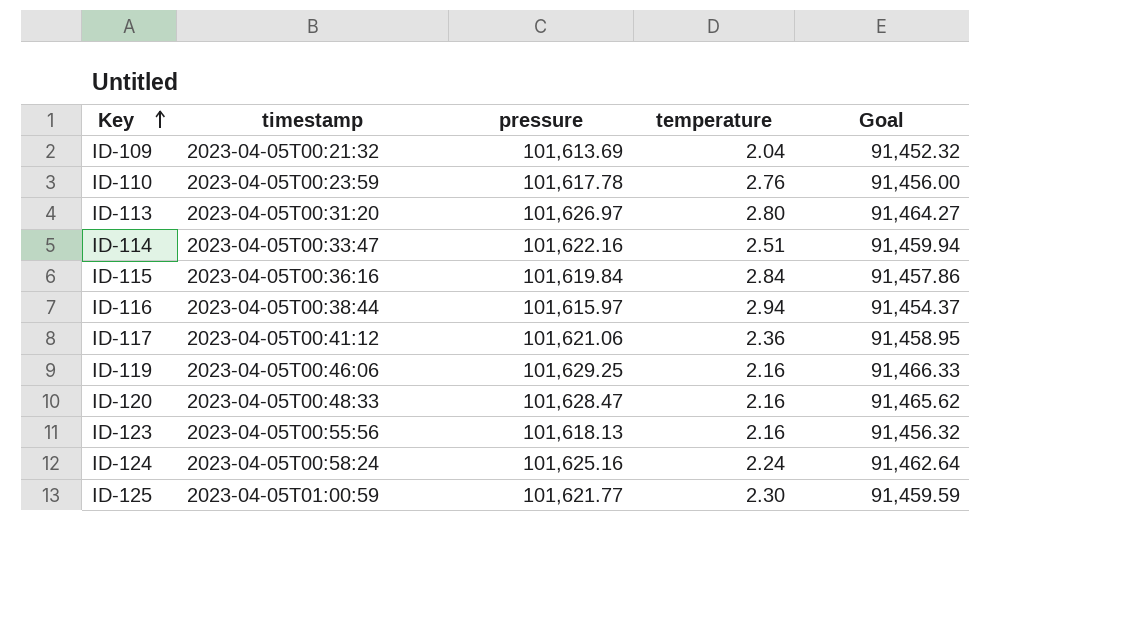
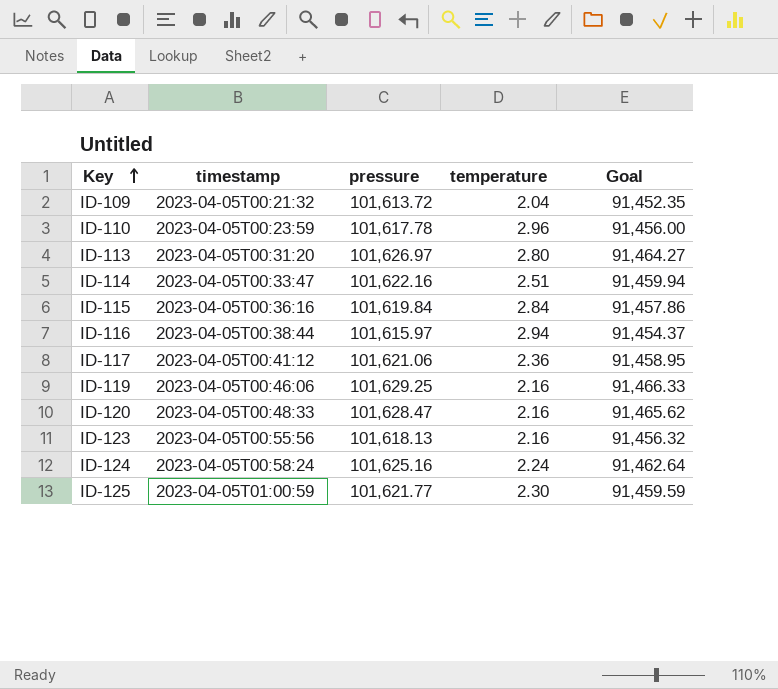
ID-109 | pressure: 101,613.69 -> 101,613.72
ID-109 | Goal: 91,452.32 -> 91,452.35
ID-110 | temperature: 2.76 -> 2.96

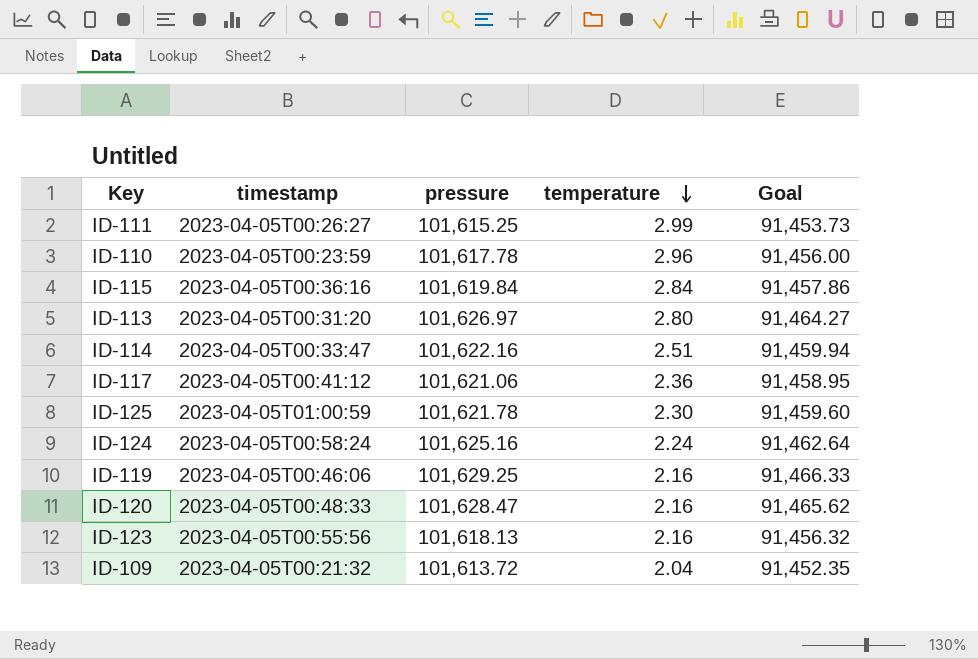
row order: Key ascending -> temperature descending
row ID-116: 2023-04-05T00:38:44 | 101,615.97 | 2.94 | 91,454.37 -> none
row ID-111: none -> 2023-04-05T00:26:27 | 101,615.25 | 2.99 | 91,453.73
ID-125 | pressure: 101,621.77 -> 101,621.78
ID-125 | Goal: 91,459.59 -> 91,459.60

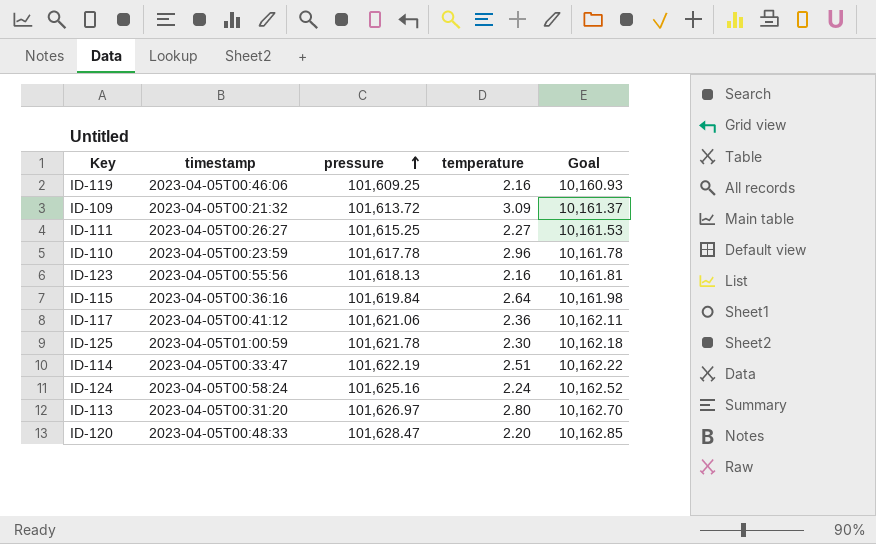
row order: temperature descending -> pressure ascending
column Goal | formula: [pressure] * 0.9 -> [pressure] * 0.1
ID-119 | pressure: 101,629.25 -> 101,609.25
ID-109 | temperature: 2.04 -> 3.09
ID-111 | temperature: 2.99 -> 2.27
ID-115 | temperature: 2.84 -> 2.64
ID-114 | pressure: 101,622.16 -> 101,622.19
ID-120 | temperature: 2.16 -> 2.20

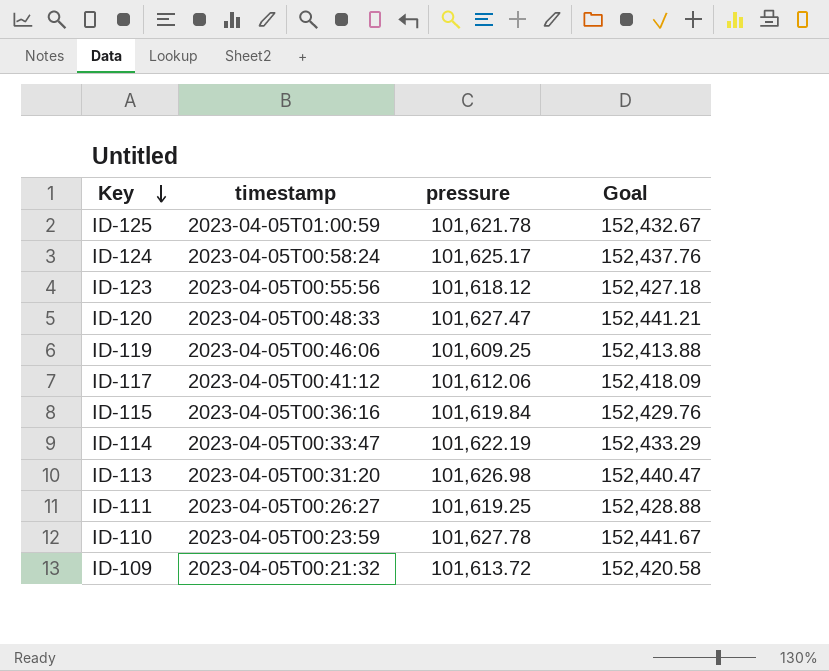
row order: pressure ascending -> Key descending
column temperature | position: 4 -> none
column Goal | formula: [pressure] * 0.1 -> [pressure] * 1.5
ID-124 | pressure: 101,625.16 -> 101,625.17
ID-123 | pressure: 101,618.13 -> 101,618.12
ID-120 | pressure: 101,628.47 -> 101,627.47
ID-117 | pressure: 101,621.06 -> 101,612.06
ID-113 | pressure: 101,626.97 -> 101,626.98
ID-111 | pressure: 101,615.25 -> 101,619.25
ID-110 | pressure: 101,617.78 -> 101,627.78

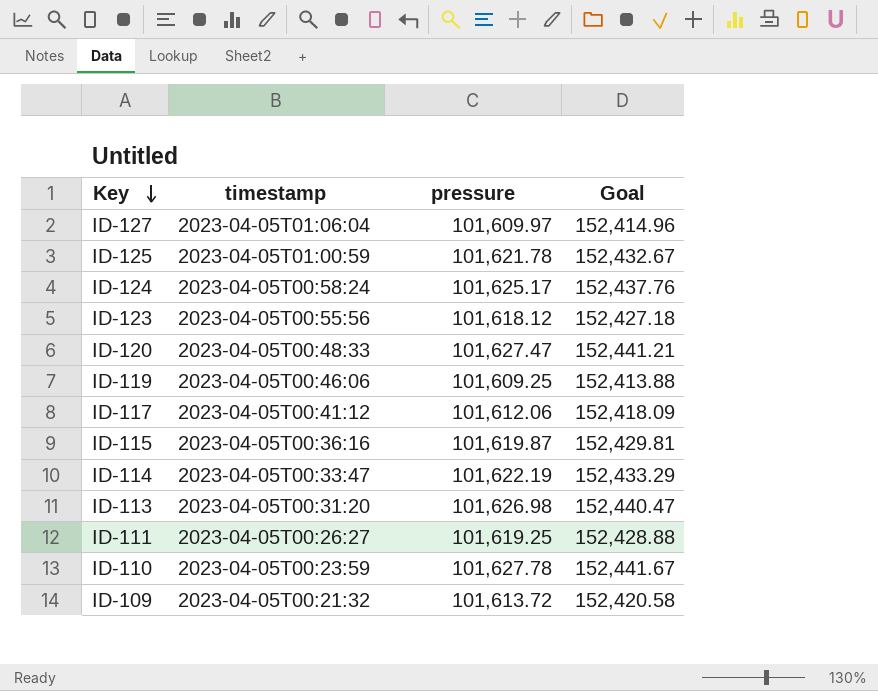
row ID-127: none -> 2023-04-05T01:06:04 | 101,609.97 | 152,414.96
ID-115 | pressure: 101,619.84 -> 101,619.87
ID-115 | Goal: 152,429.76 -> 152,429.81

